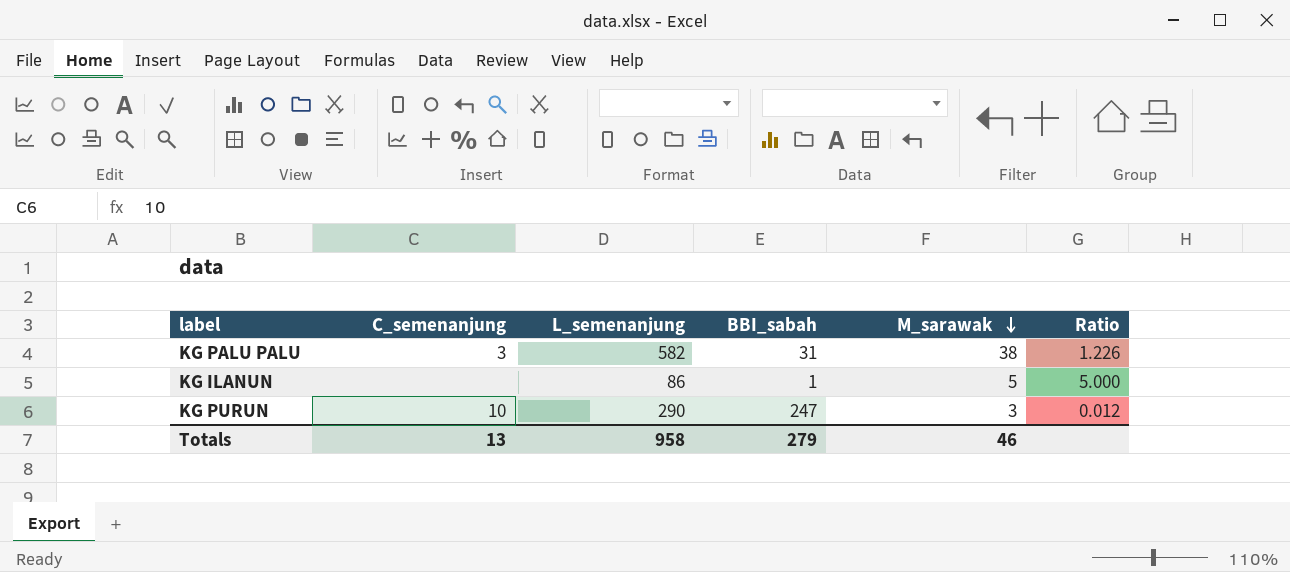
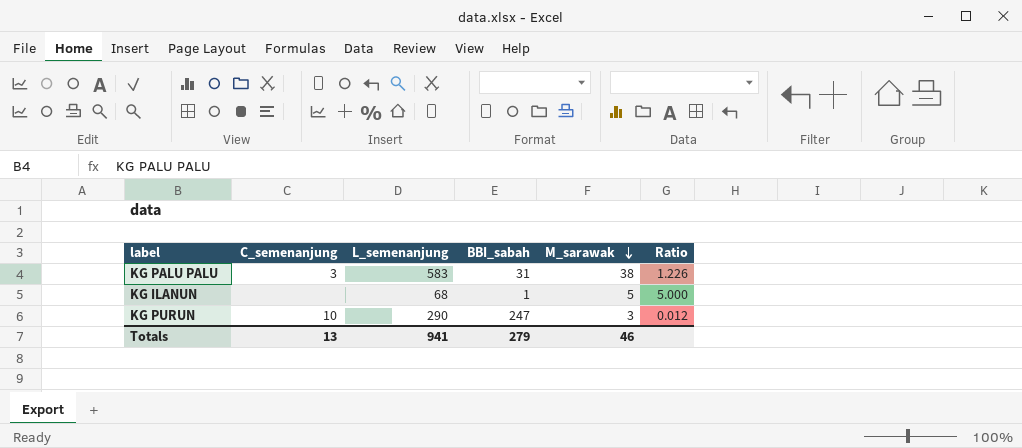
KG PALU PALU | L_semenanjung: 582 -> 583
KG ILANUN | L_semenanjung: 86 -> 68
Totals | L_semenanjung: 958 -> 941

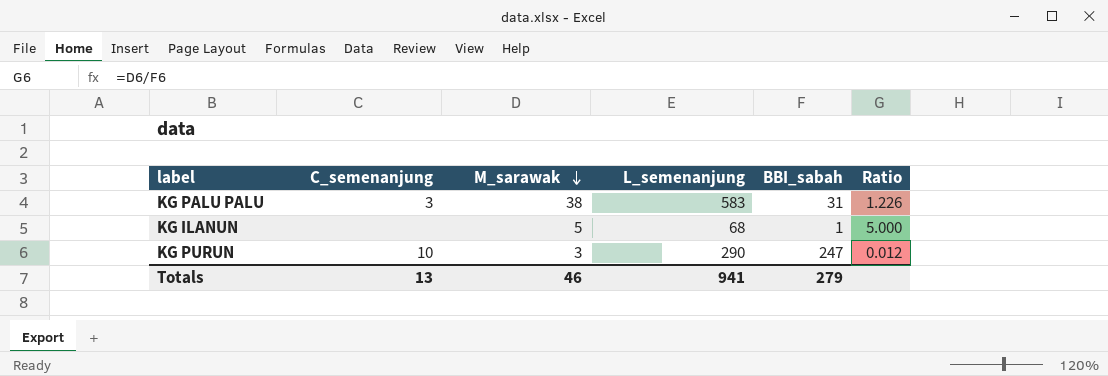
column M_sarawak | position: 5 -> 3

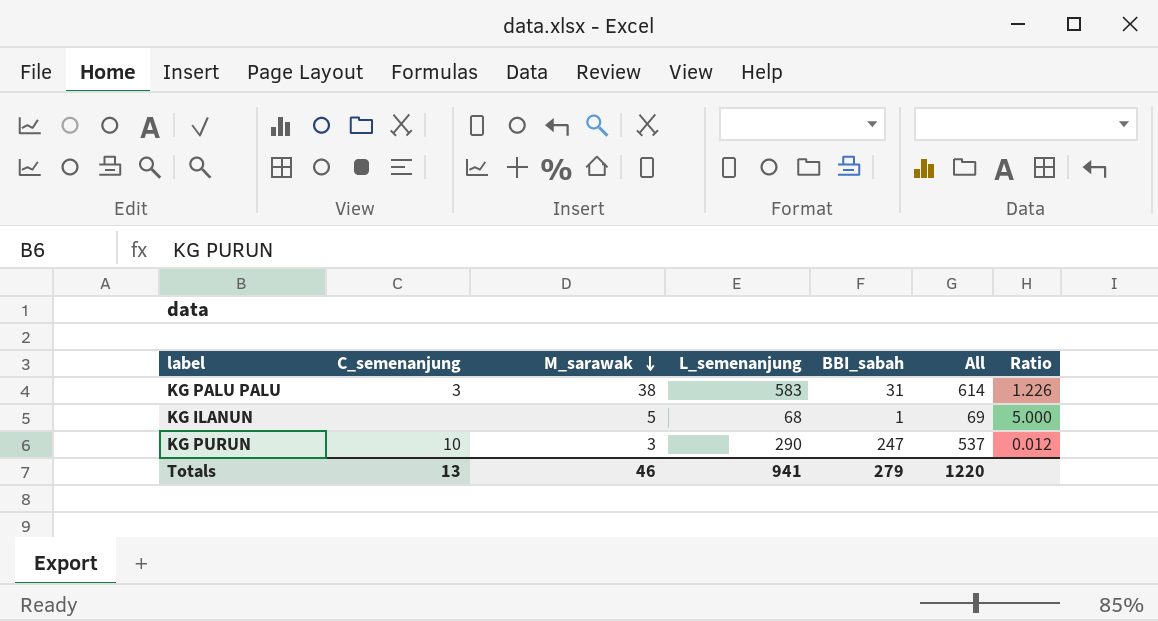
column All | formula: none -> [L_semenanjung] + [BBI_sabah]

